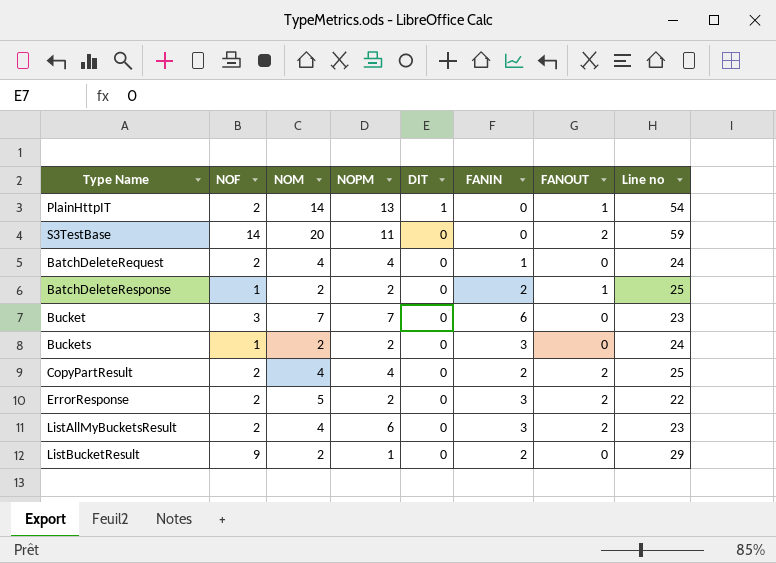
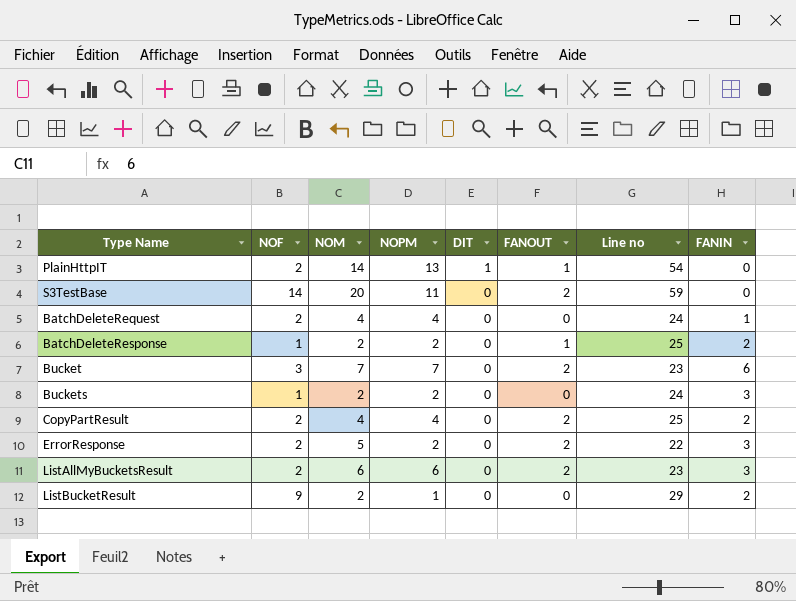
column FANIN | position: 6 -> 8
Bucket | FANOUT: 0 -> 2
ListAllMyBucketsResult | NOM: 4 -> 6

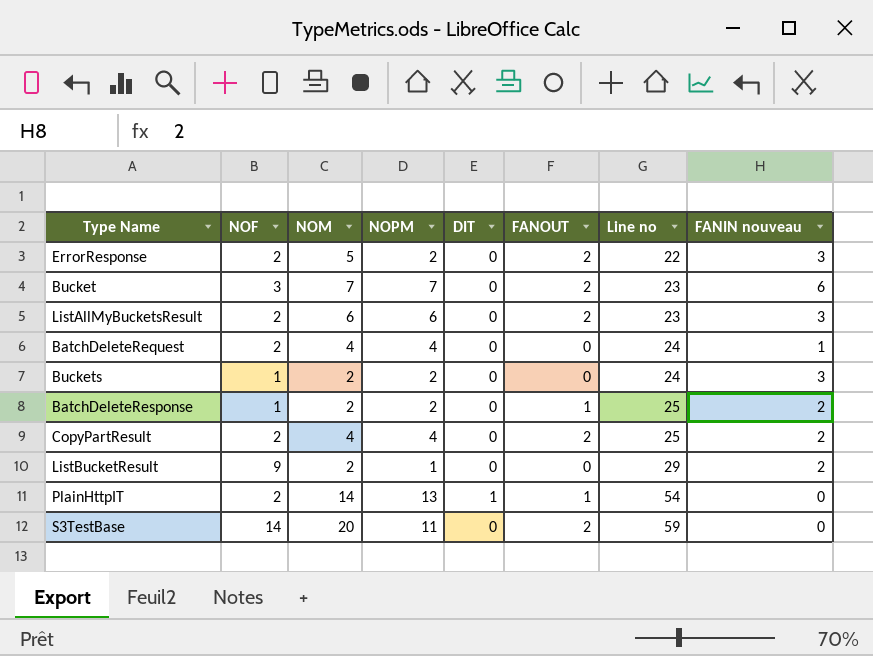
row order: DIT descending -> Line no ascending
column name: FANIN -> FANIN nouveau

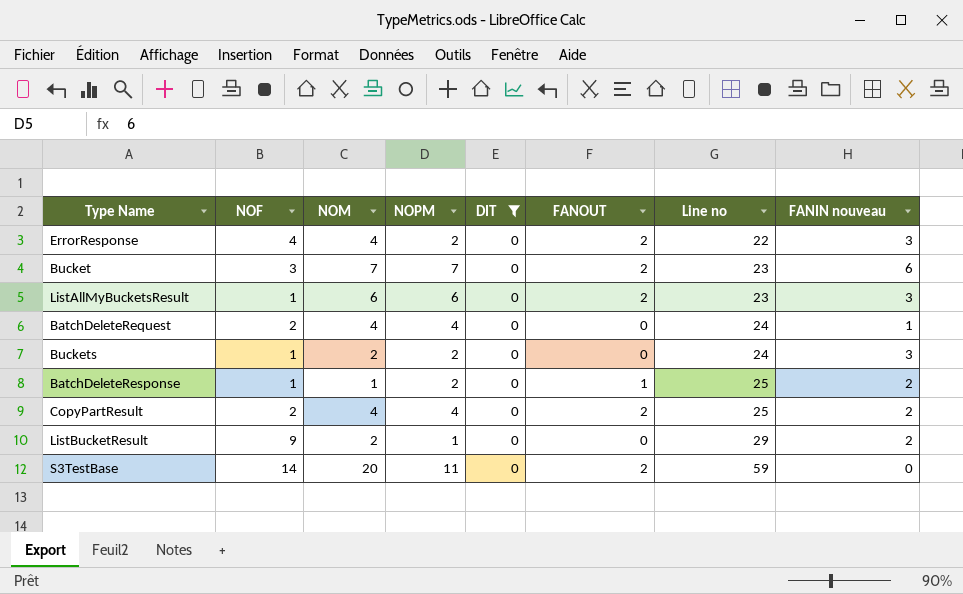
filter: none -> DIT = 0
ErrorResponse | NOF: 2 -> 4
ErrorResponse | NOM: 5 -> 4
ListAllMyBucketsResult | NOF: 2 -> 1
BatchDeleteResponse | NOM: 2 -> 1

